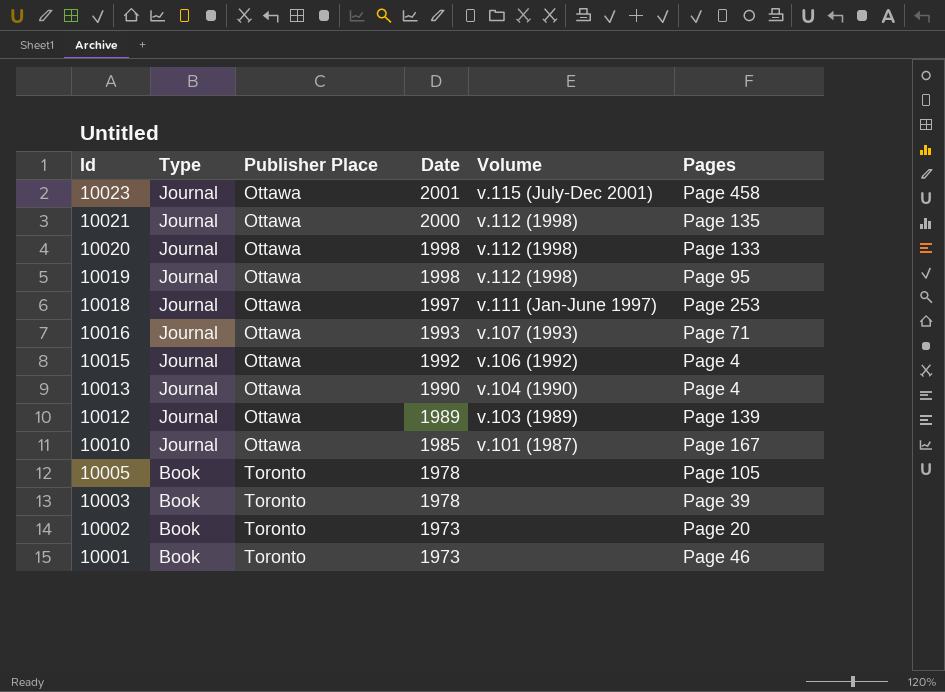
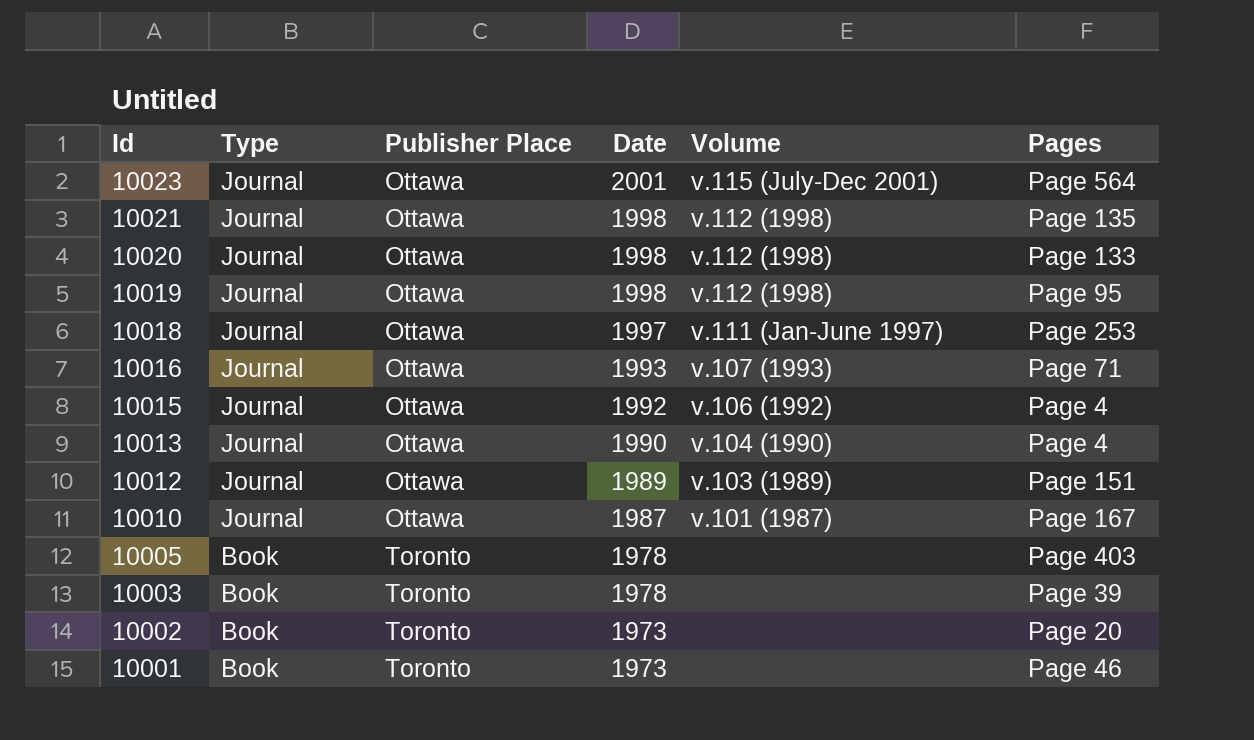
10023 | Pages: Page 458 -> Page 564
10021 | Date: 2000 -> 1998
10012 | Pages: Page 139 -> Page 151
10010 | Date: 1985 -> 1987
10005 | Pages: Page 105 -> Page 403

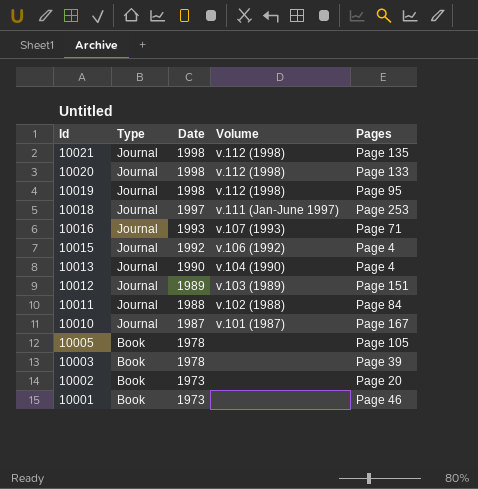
column Publisher Place | position: 3 -> none
row 10023: Journal | Ottawa | 2001 | v.115 (July-Dec 2001) | Page 564 -> none
row 10011: none -> Journal | 1988 | v.102 (1988) | Page 84
10005 | Pages: Page 403 -> Page 105

